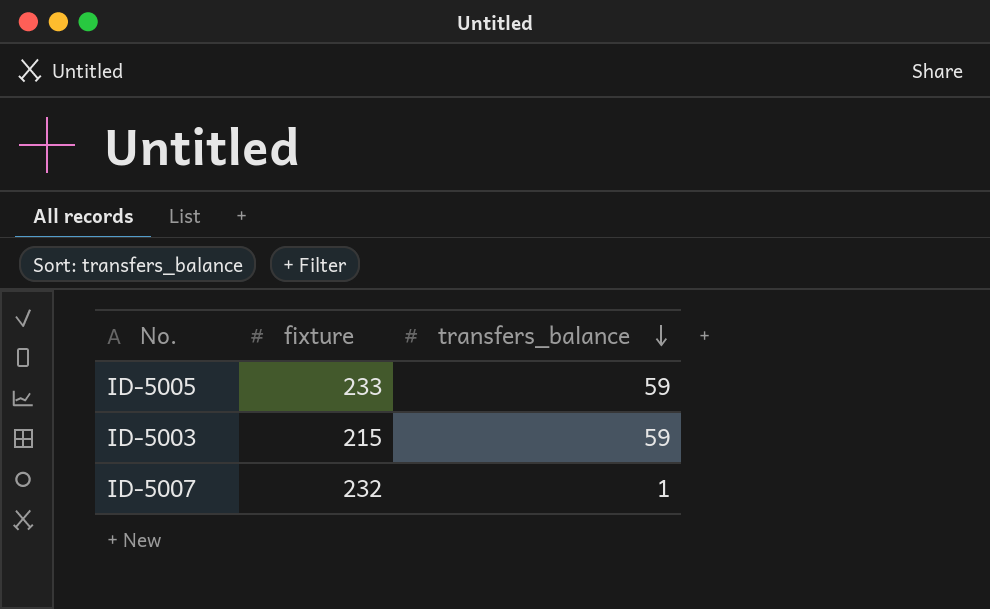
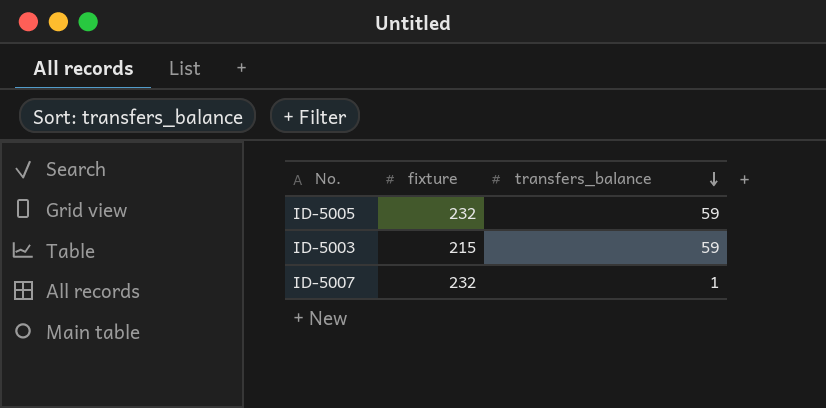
ID-5005 | fixture: 233 -> 232

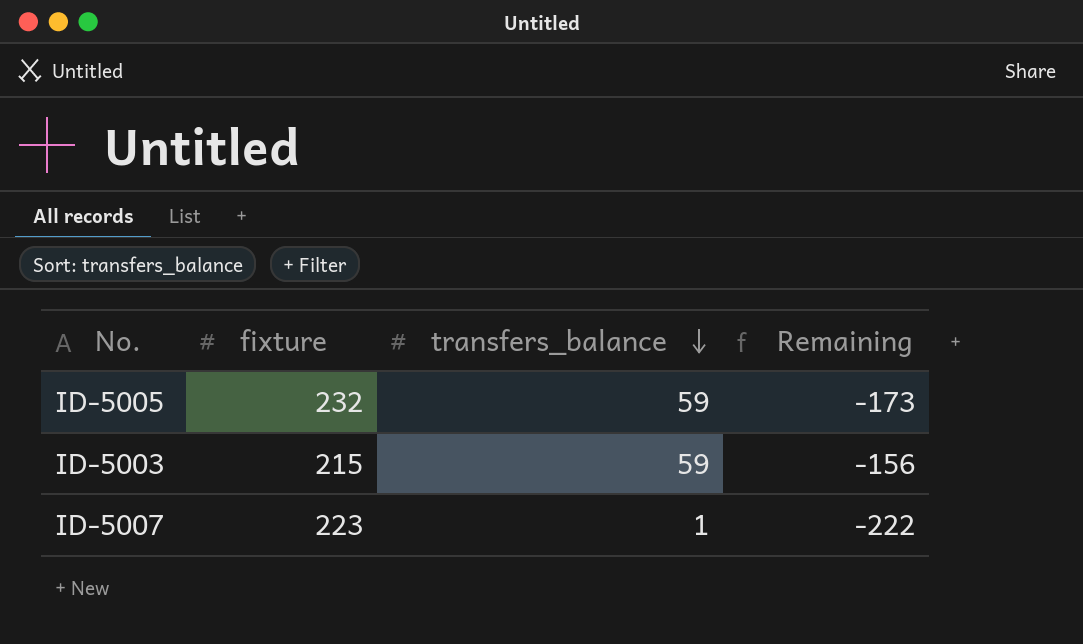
column Remaining | formula: none -> [transfers_balance] - [fixture]
ID-5007 | fixture: 232 -> 223

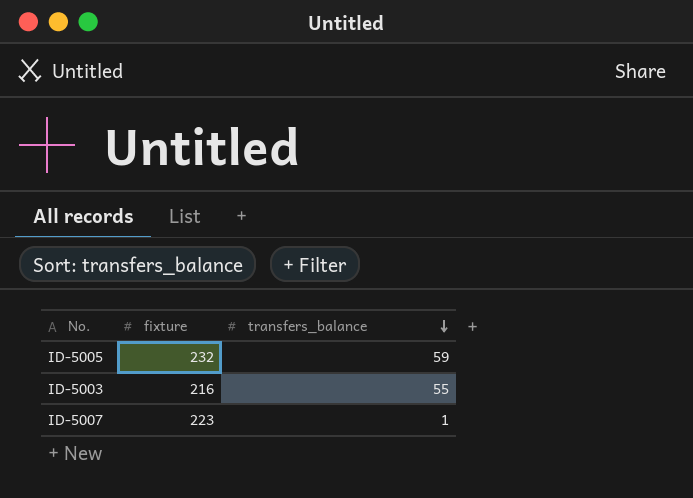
column Remaining | formula: [transfers_balance] - [fixture] -> none
ID-5003 | fixture: 215 -> 216
ID-5003 | transfers_balance: 59 -> 55

